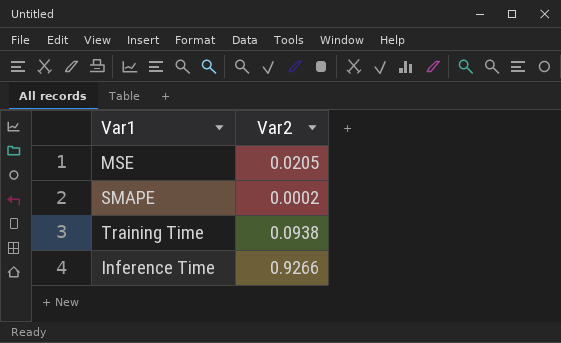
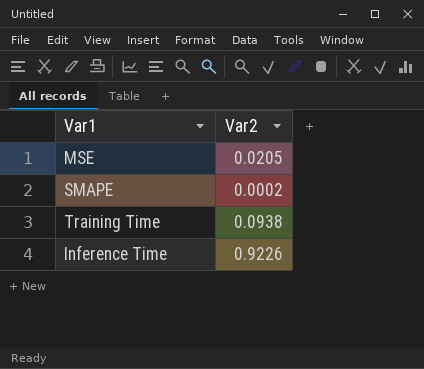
Inference Time | Var2: 0.9266 -> 0.9226

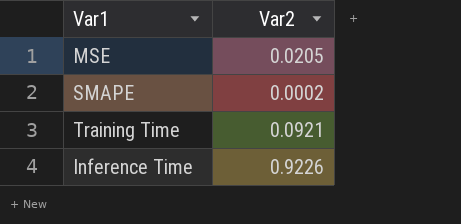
Training Time | Var2: 0.0938 -> 0.0921

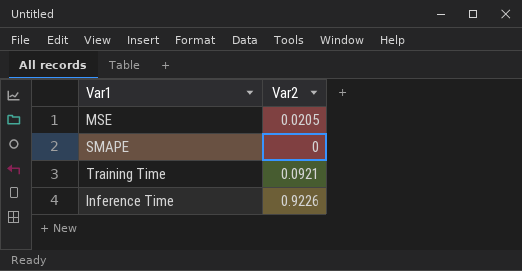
SMAPE | Var2: 0.0002 -> 0

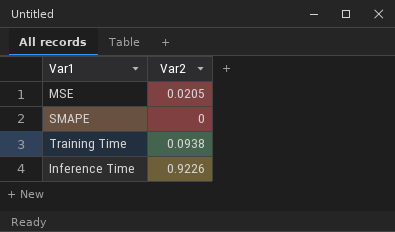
Training Time | Var2: 0.0921 -> 0.0938

